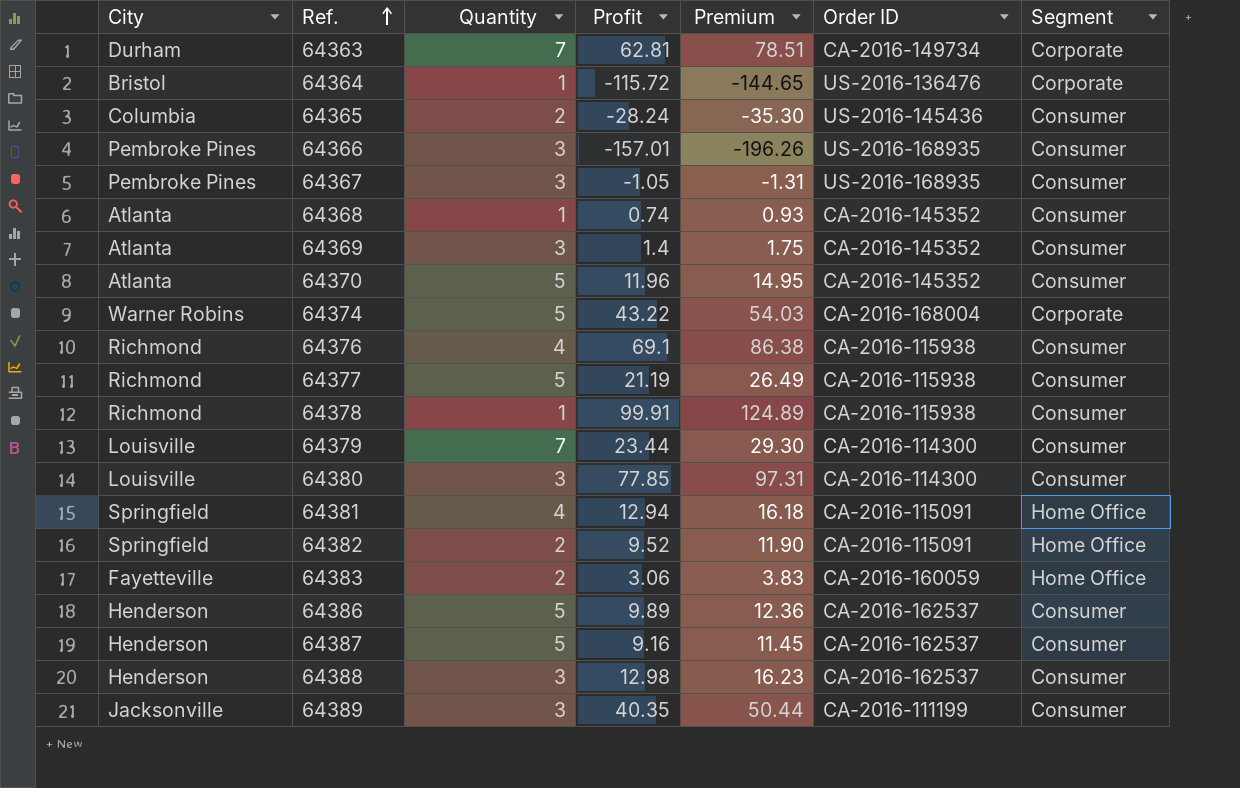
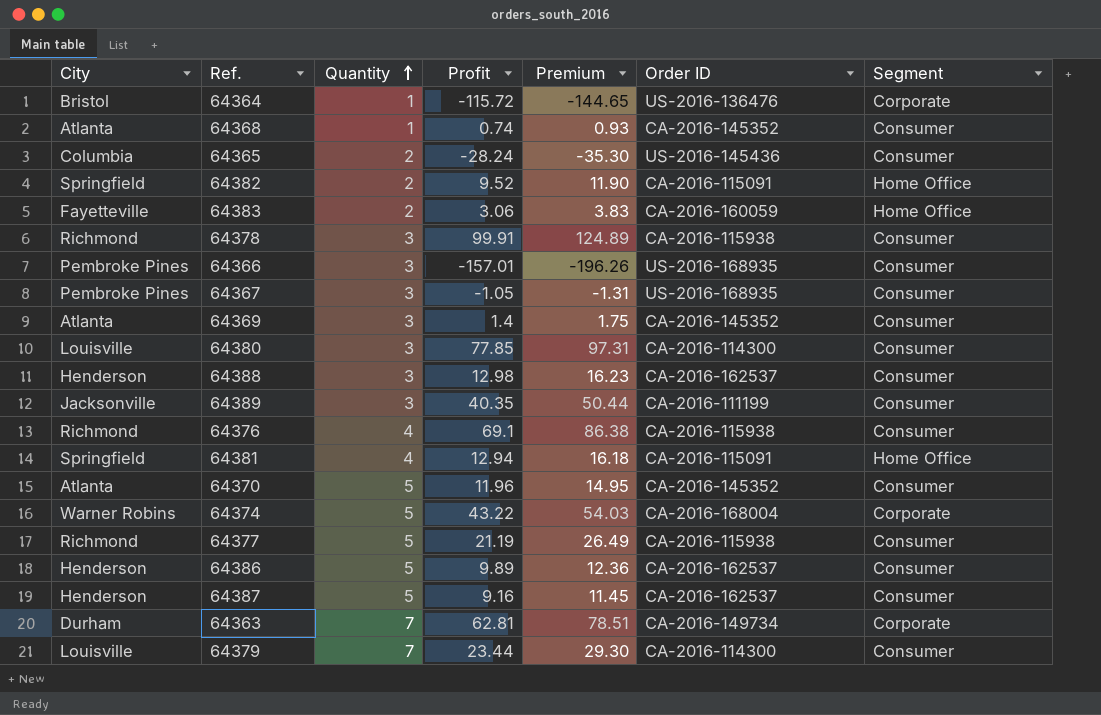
row order: Ref. ascending -> Quantity ascending
64378 | Quantity: 1 -> 3

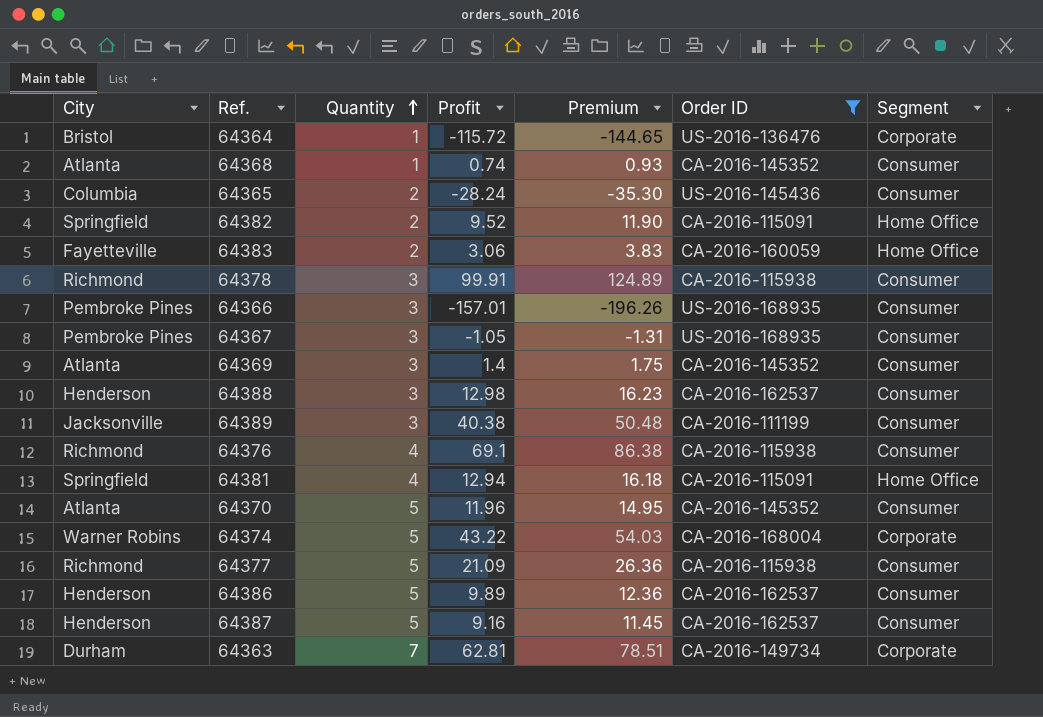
filter: none -> Order ID != CA-2016-114300
64389 | Profit: 40.35 -> 40.38
64389 | Premium: 50.44 -> 50.48
64377 | Profit: 21.19 -> 21.09
64377 | Premium: 26.49 -> 26.36

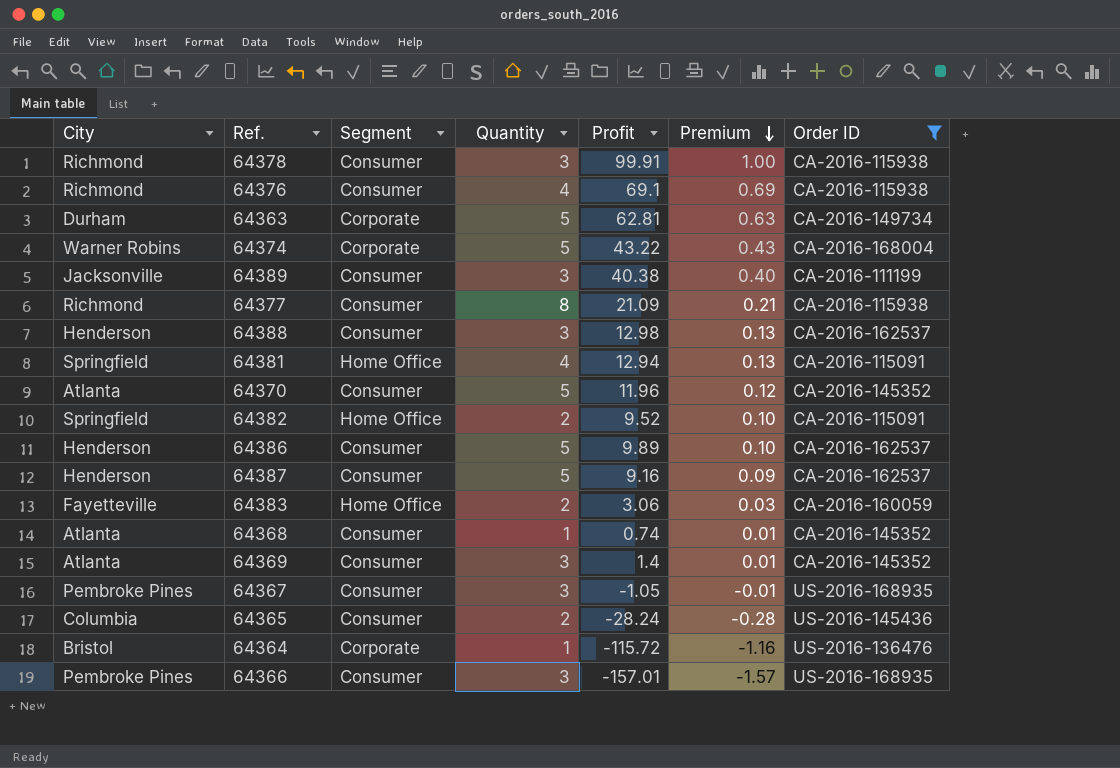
row order: Quantity ascending -> Premium descending
column Segment | position: 7 -> 3
column Premium | formula: [Profit] * 1.25 -> [Profit] * 0.01
64363 | Quantity: 7 -> 5
64377 | Quantity: 5 -> 8

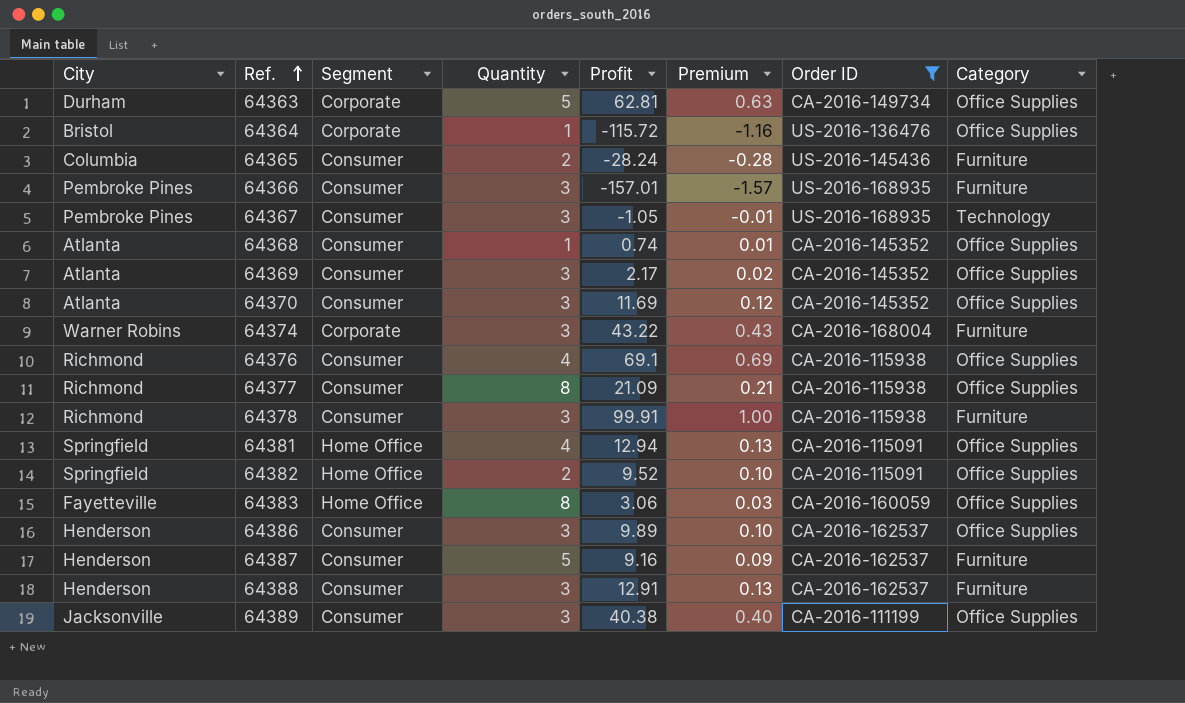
row order: Premium descending -> Ref. ascending
column Category | position: none -> 8
64369 | Profit: 1.4 -> 2.17
64369 | Premium: 0.01 -> 0.02
64370 | Quantity: 5 -> 3
64370 | Profit: 11.96 -> 11.69
64374 | Quantity: 5 -> 3
64383 | Quantity: 2 -> 8
64386 | Quantity: 5 -> 3
64388 | Profit: 12.98 -> 12.91

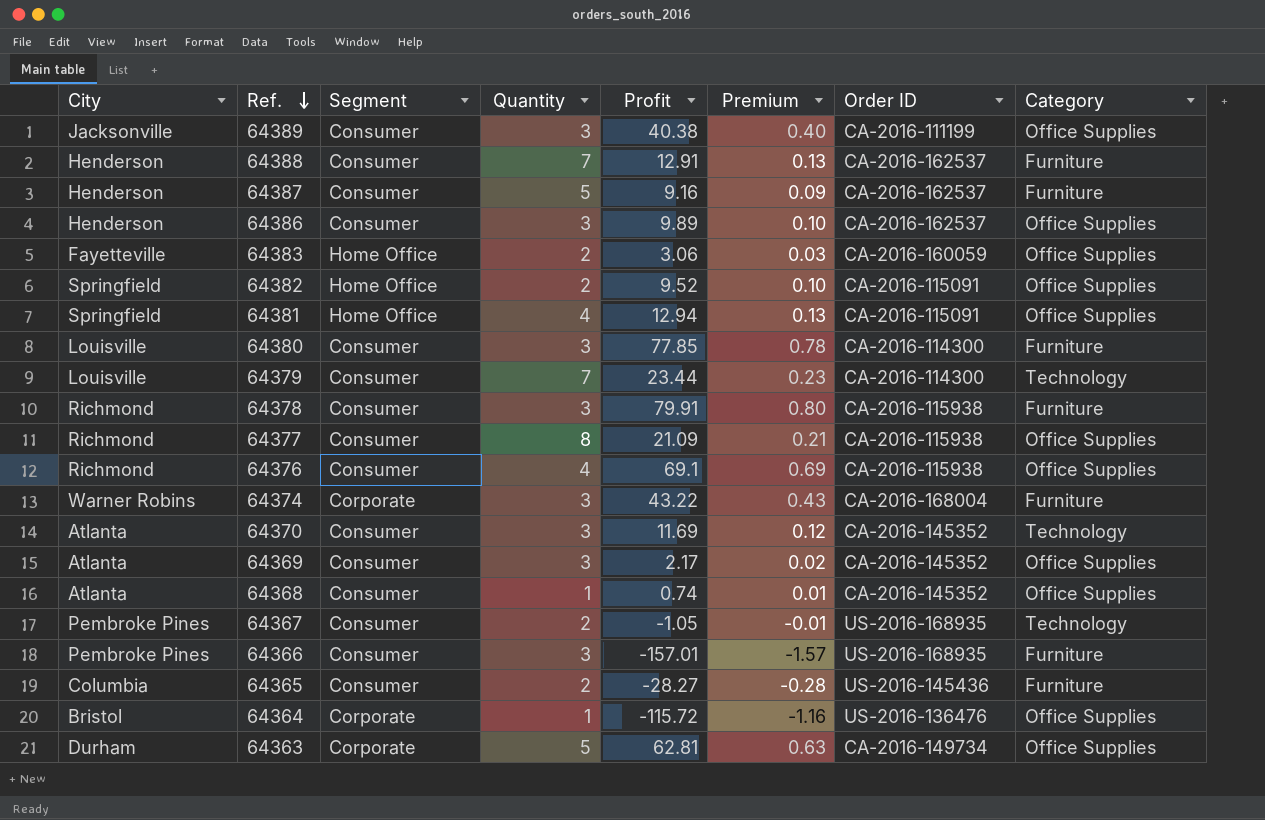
filter: Order ID != CA-2016-114300 -> none
row order: Ref. ascending -> Ref. descending
64388 | Quantity: 3 -> 7
64383 | Quantity: 8 -> 2
64378 | Profit: 99.91 -> 79.91
64378 | Premium: 1.00 -> 0.80
64370 | Category: Office Supplies -> Technology
64367 | Quantity: 3 -> 2
64365 | Profit: -28.24 -> -28.27

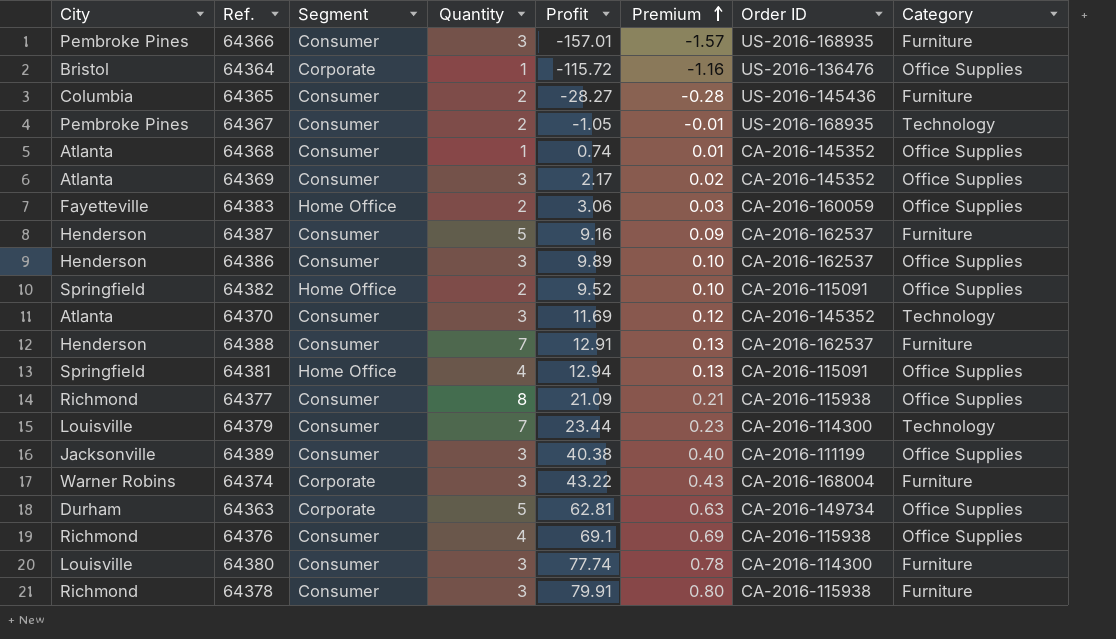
row order: Ref. descending -> Premium ascending
64380 | Profit: 77.85 -> 77.74

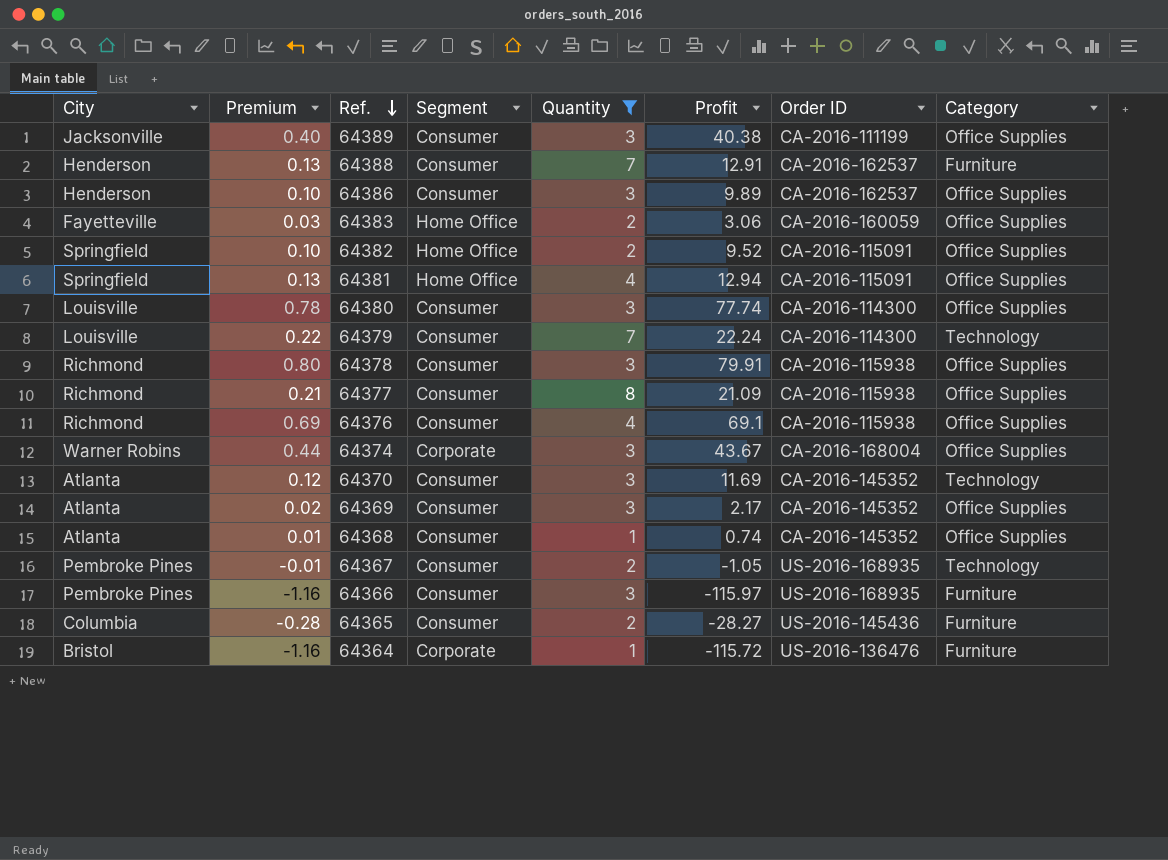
filter: none -> Quantity != 5
row order: Premium ascending -> Ref. descending
column Premium | position: 6 -> 2
64380 | Category: Furniture -> Office Supplies
64379 | Premium: 0.23 -> 0.22
64379 | Profit: 23.44 -> 22.24
64378 | Category: Furniture -> Office Supplies
64374 | Premium: 0.43 -> 0.44
64374 | Profit: 43.22 -> 43.67
64374 | Category: Furniture -> Office Supplies
64366 | Premium: -1.57 -> -1.16
64366 | Profit: -157.01 -> -115.97
64364 | Category: Office Supplies -> Furniture

